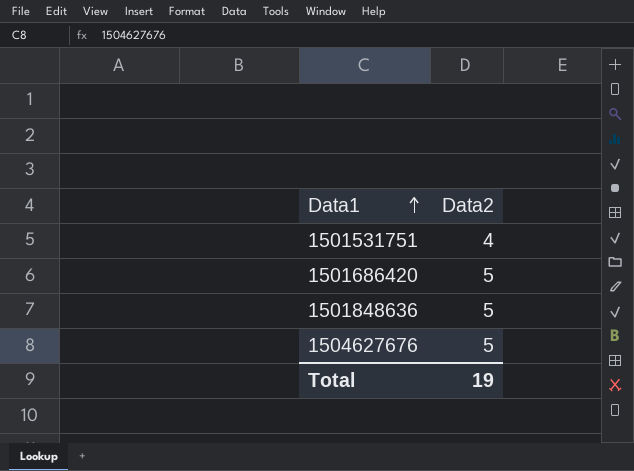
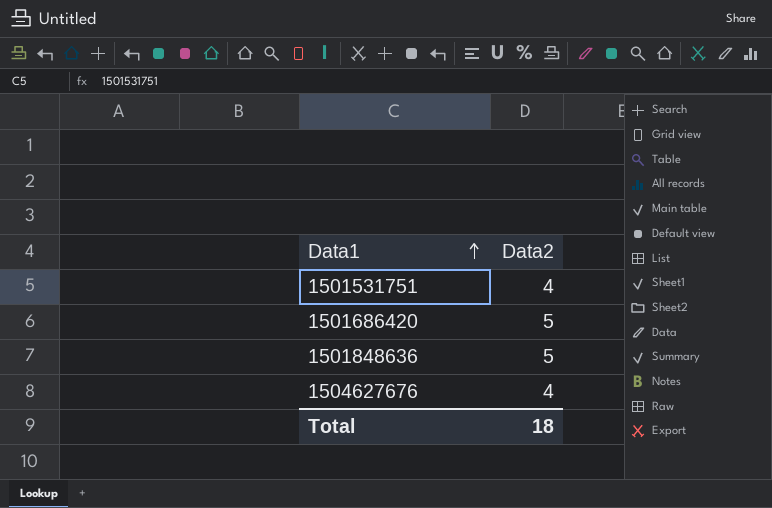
1504627676 | Data2: 5 -> 4
Total | Data2: 19 -> 18

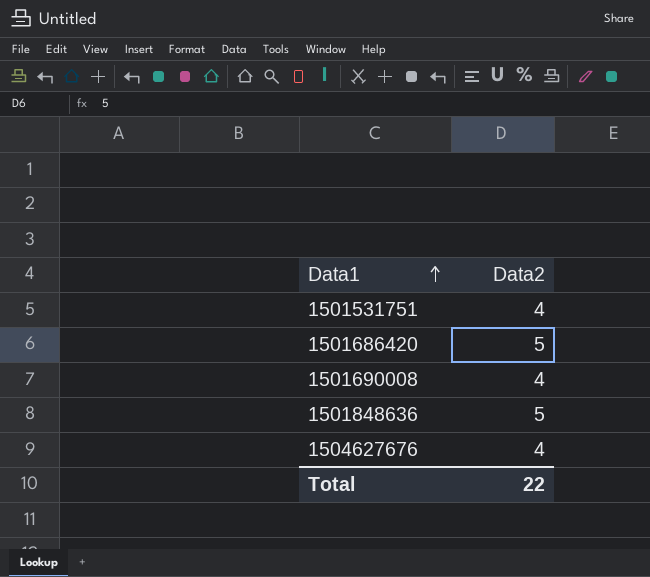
row 1501690008: none -> 4
Total | Data2: 18 -> 22

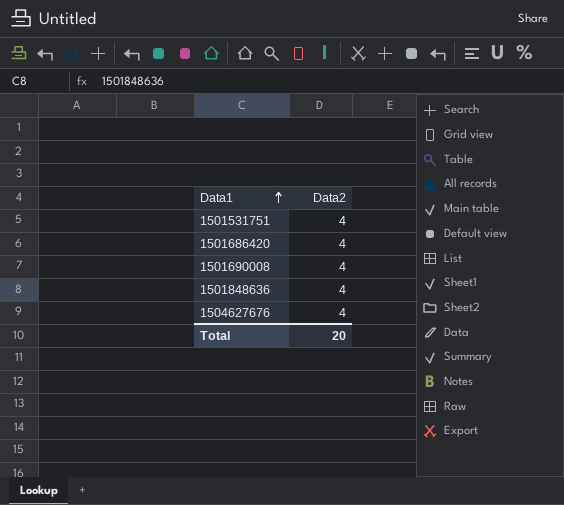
1501686420 | Data2: 5 -> 4
1501848636 | Data2: 5 -> 4
Total | Data2: 22 -> 20

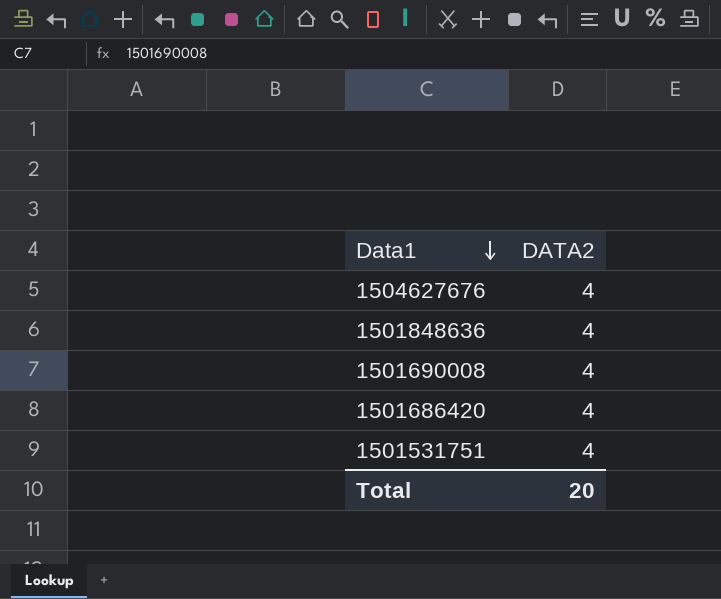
row order: Data1 ascending -> Data1 descending
column name: Data2 -> DATA2

